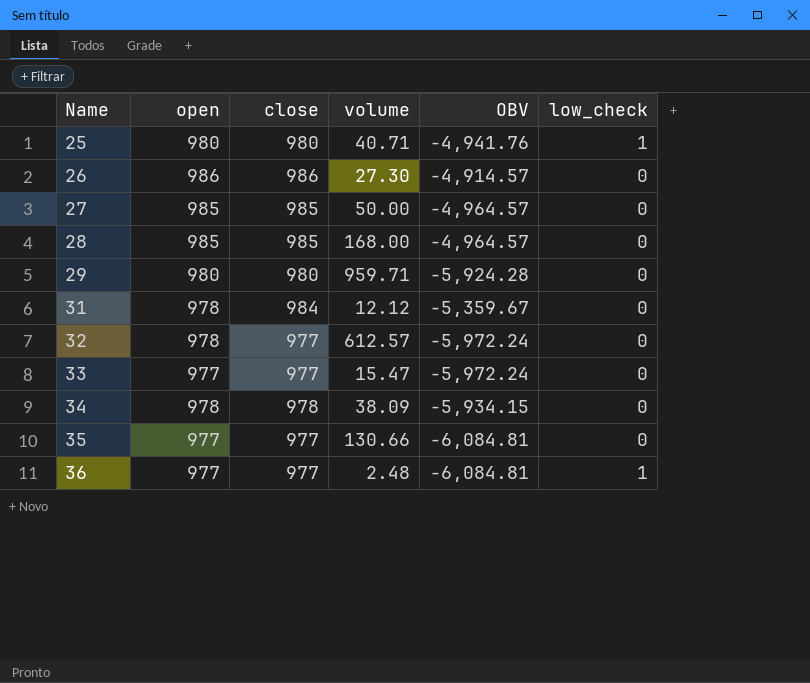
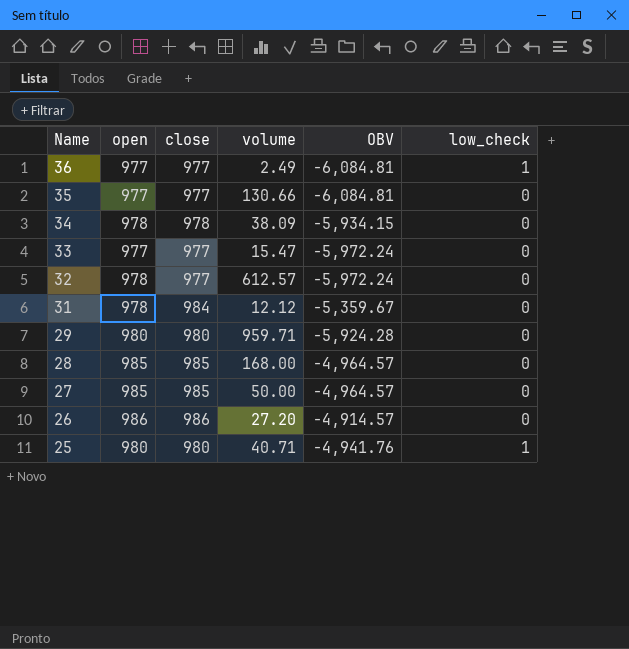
row order: Name ascending -> Name descending
36 | volume: 2.48 -> 2.49
26 | volume: 27.30 -> 27.20

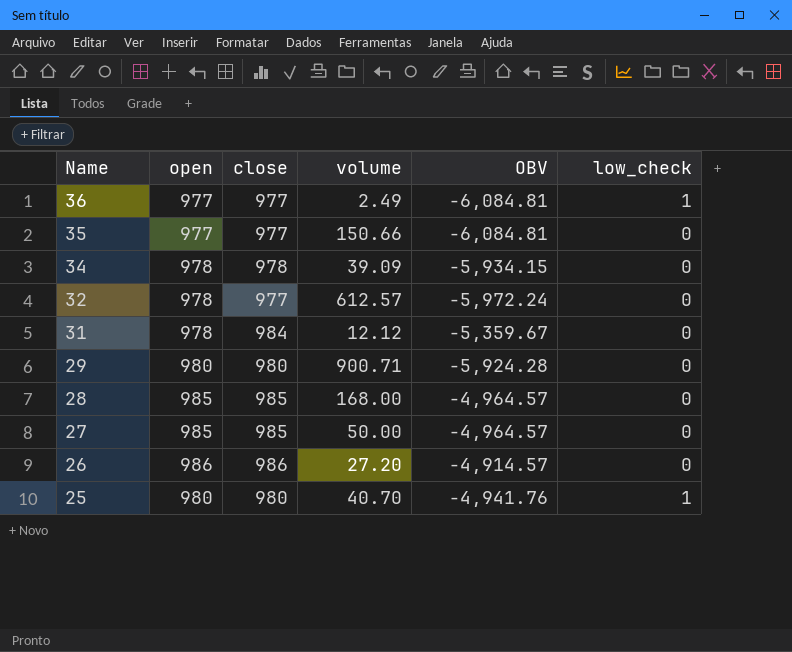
row 33: 977 | 977 | 15.47 | -5,972.24 | 0 -> none
35 | volume: 130.66 -> 150.66
34 | volume: 38.09 -> 39.09
29 | volume: 959.71 -> 900.71
25 | volume: 40.71 -> 40.70

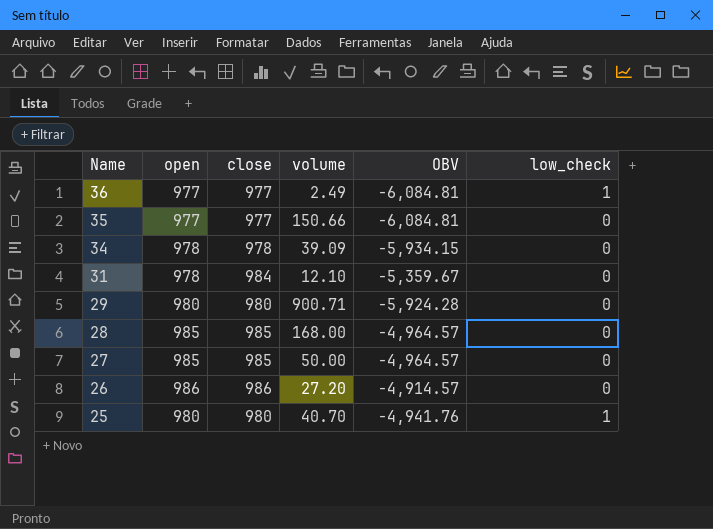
row 32: 978 | 977 | 612.57 | -5,972.24 | 0 -> none
31 | volume: 12.12 -> 12.10

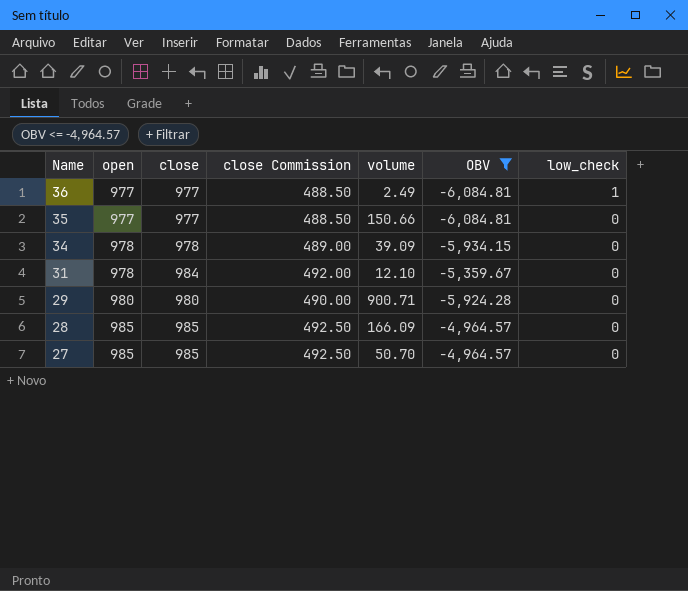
filter: none -> OBV <= -4,964.57
column close Commission | formula: none -> [close] * 0.5
28 | volume: 168.00 -> 166.09
27 | volume: 50.00 -> 50.70

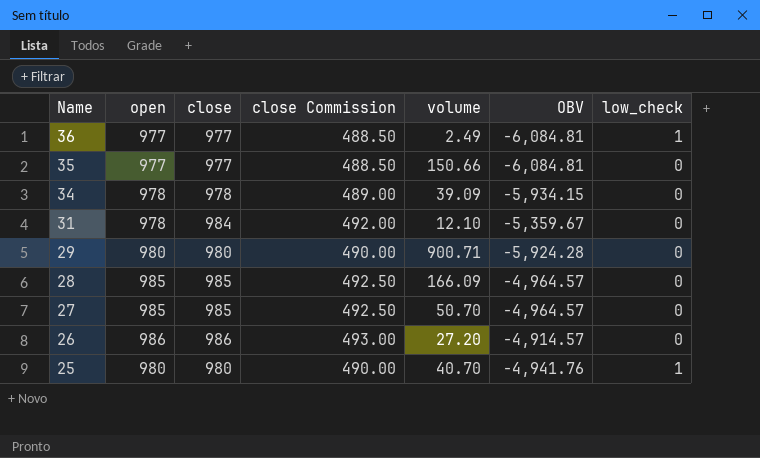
filter: OBV <= -4,964.57 -> none

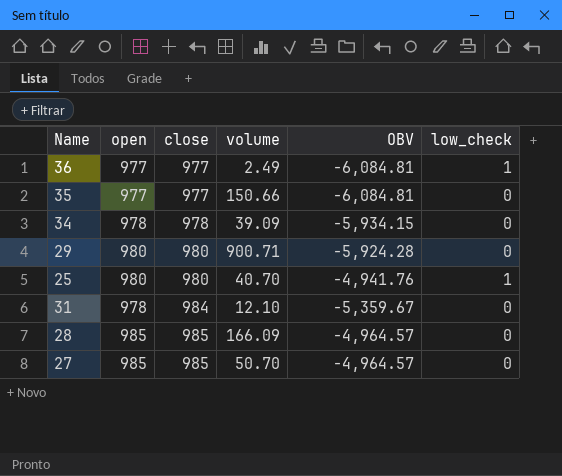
row order: Name descending -> close ascending
column close Commission | formula: [close] * 0.5 -> none
row 26: 986 | 986 | 493.00 | 27.20 | -4,914.57 | 0 -> none

